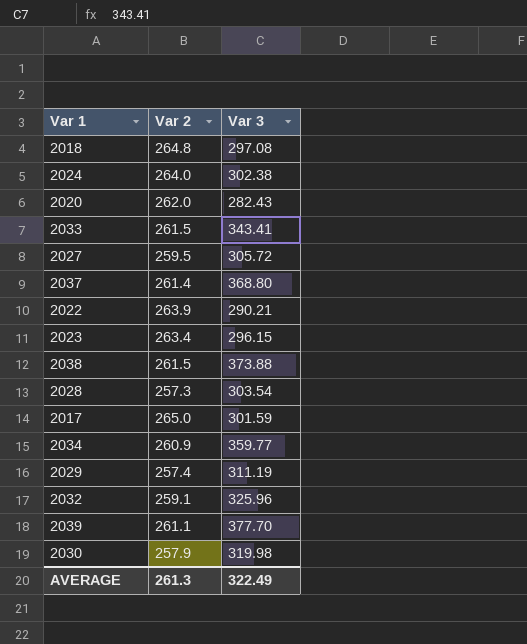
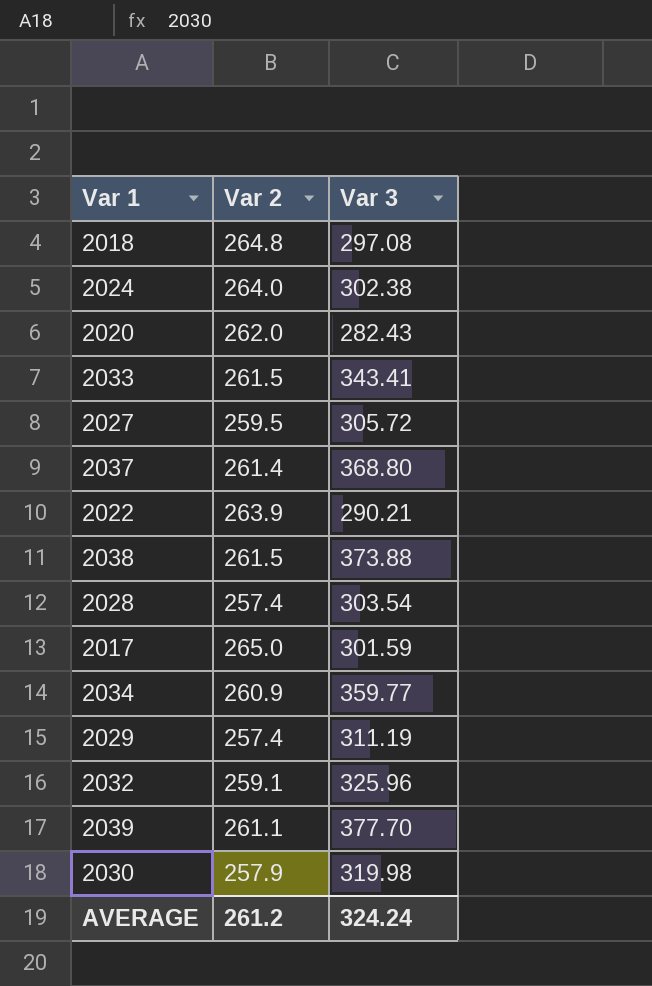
row 2023: 263.4 | 296.15 -> none
2028 | Var 2: 257.3 -> 257.4
AVERAGE | Var 2: 261.3 -> 261.2
AVERAGE | Var 3: 322.49 -> 324.24

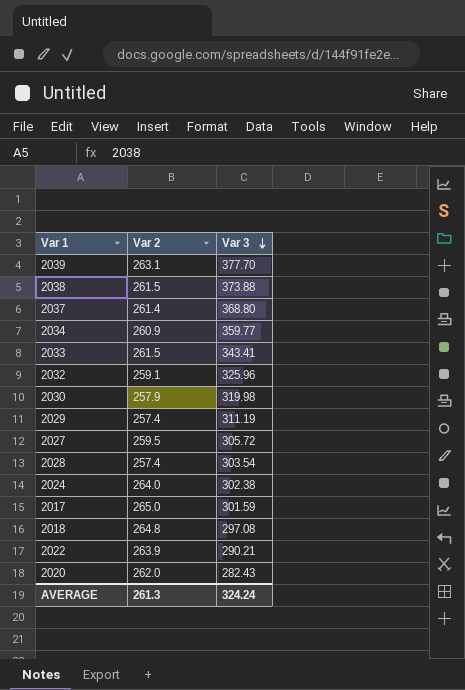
row order: none -> Var 3 descending
2039 | Var 2: 261.1 -> 263.1
AVERAGE | Var 2: 261.2 -> 261.3

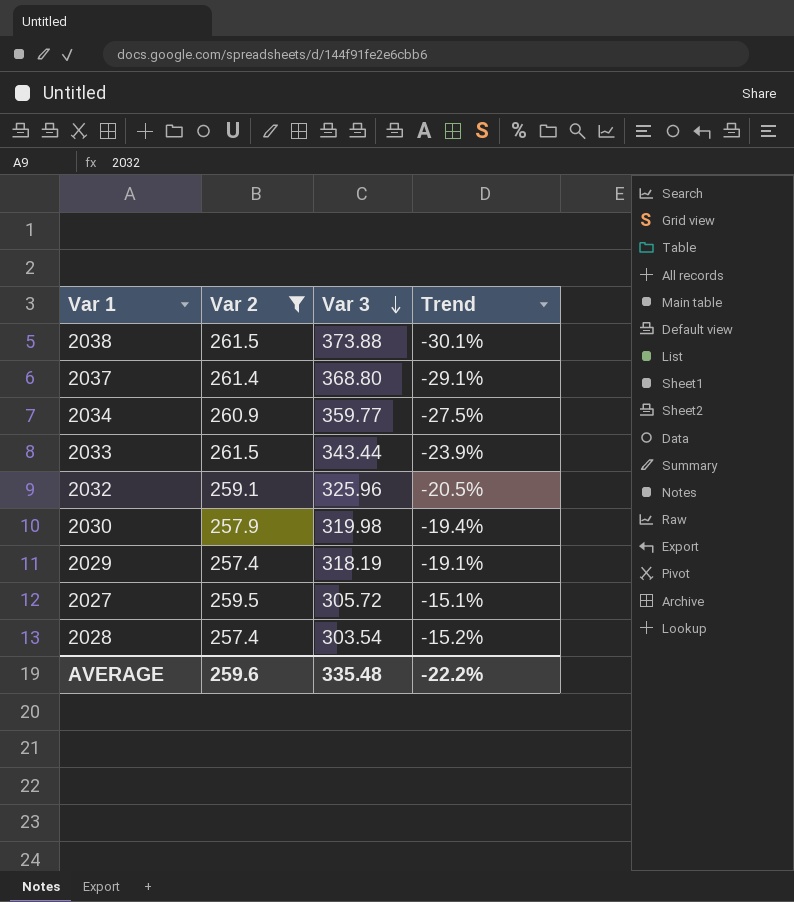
filter: none -> Var 2 <= 261.5
column Trend | formula: none -> ([Var 2] - [Var 3]) / [Var 3]
2033 | Var 3: 343.41 -> 343.44
2029 | Var 3: 311.19 -> 318.19
AVERAGE | Var 2: 261.3 -> 259.6
AVERAGE | Var 3: 324.24 -> 335.48

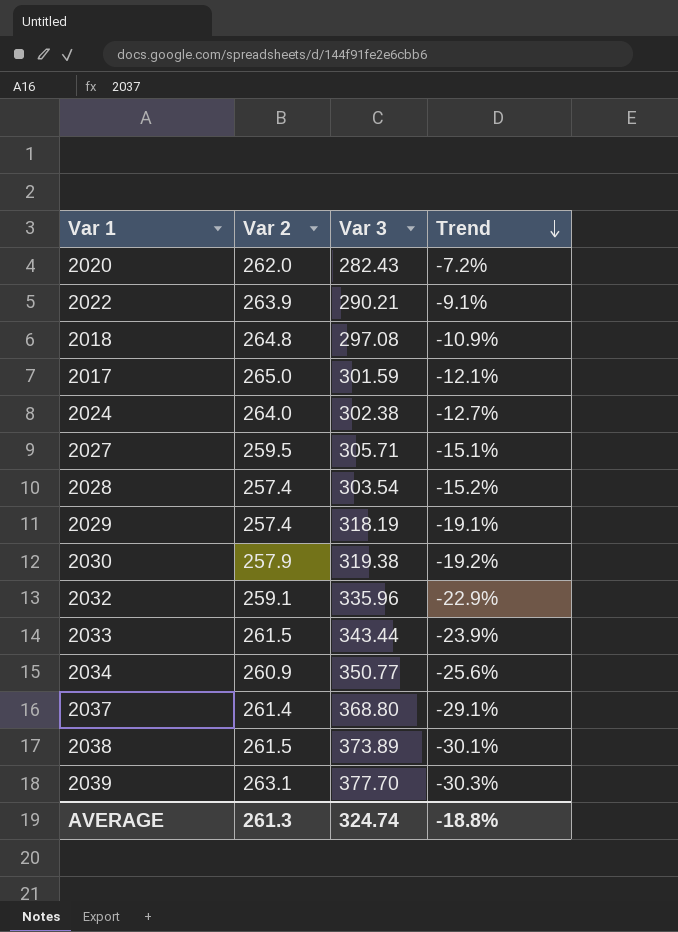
filter: Var 2 <= 261.5 -> none
row order: Var 3 descending -> Trend descending
2027 | Var 3: 305.72 -> 305.71
2030 | Var 3: 319.98 -> 319.38
2030 | Trend: -19.4% -> -19.2%
2032 | Var 3: 325.96 -> 335.96
2032 | Trend: -20.5% -> -22.9%
2034 | Var 3: 359.77 -> 350.77
2034 | Trend: -27.5% -> -25.6%
2038 | Var 3: 373.88 -> 373.89
AVERAGE | Var 2: 259.6 -> 261.3
AVERAGE | Var 3: 335.48 -> 324.74
AVERAGE | Trend: -22.2% -> -18.8%

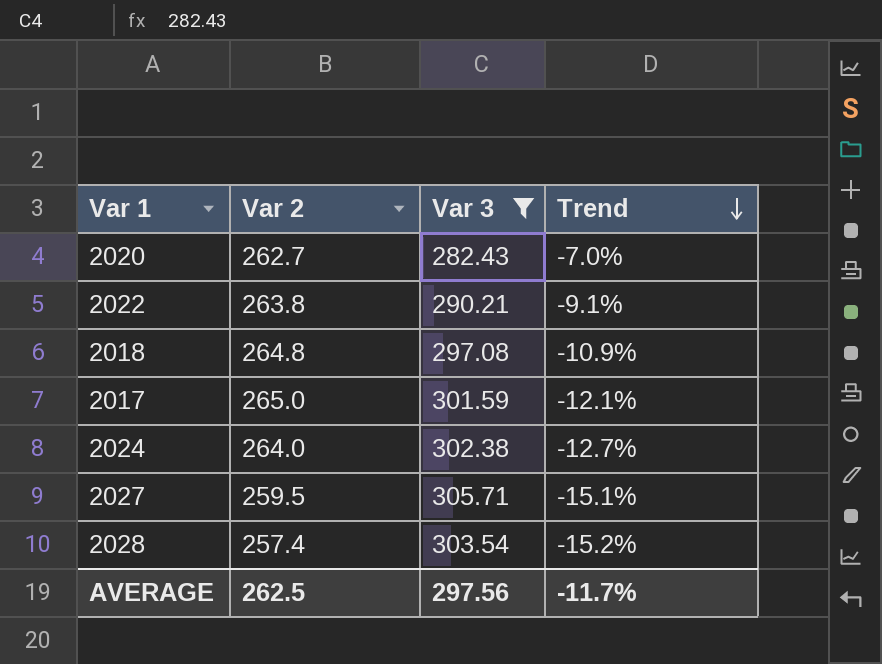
filter: none -> Var 3 <= 305.71
2020 | Var 2: 262.0 -> 262.7
2020 | Trend: -7.2% -> -7.0%
2022 | Var 2: 263.9 -> 263.8
AVERAGE | Var 2: 261.3 -> 262.5
AVERAGE | Var 3: 324.74 -> 297.56
AVERAGE | Trend: -18.8% -> -11.7%

